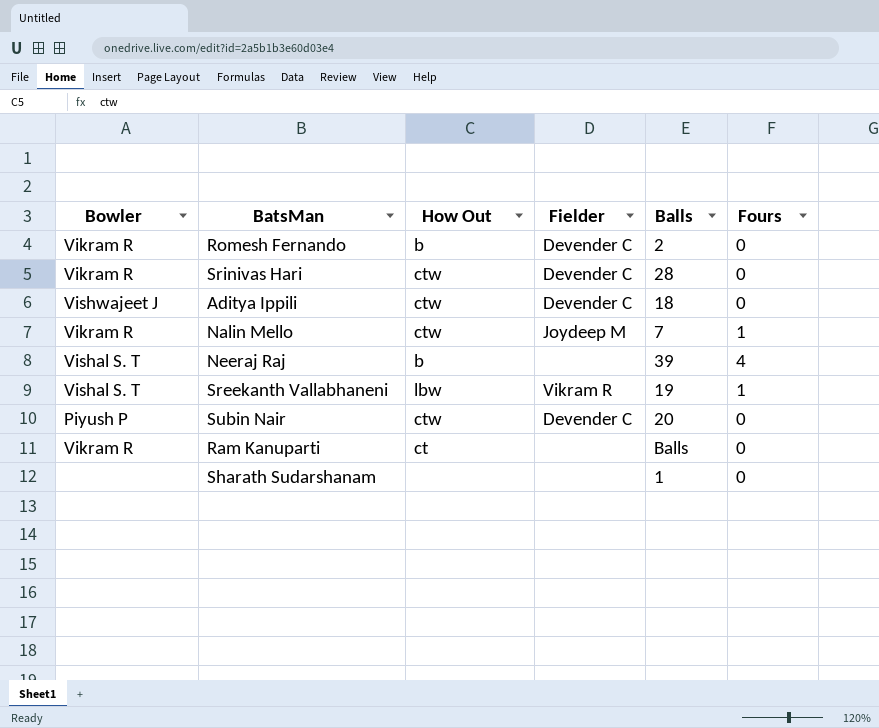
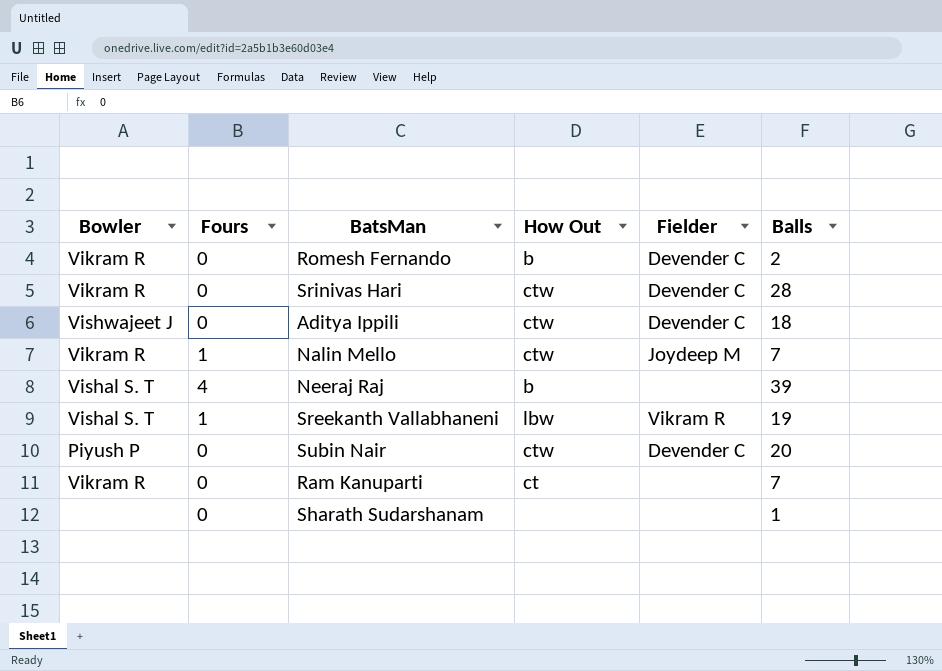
column Fours | position: 6 -> 2
Ram Kanuparti | Balls: Balls -> 7

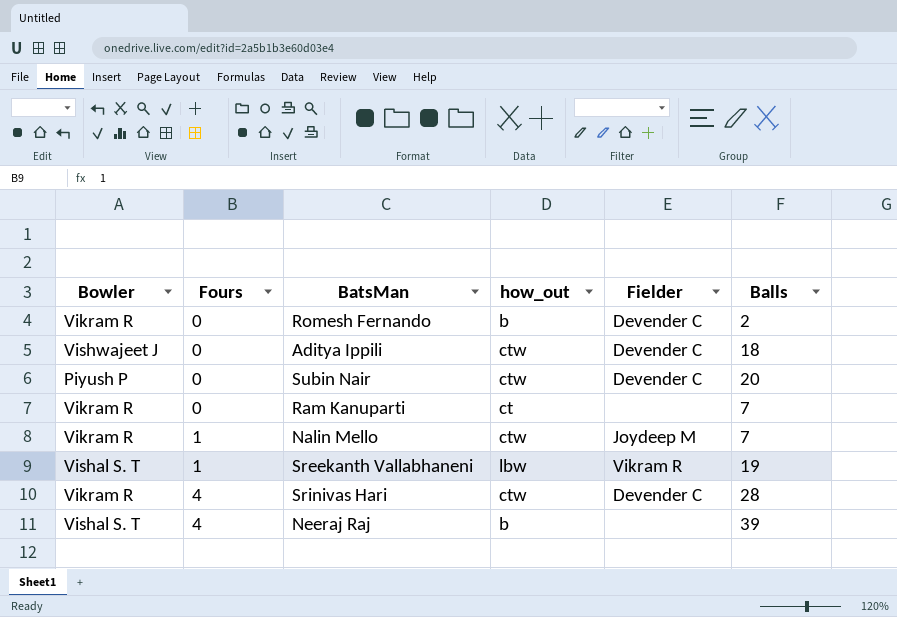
row order: none -> Fours ascending
column name: How Out -> how_out
row Sharath Sudarshanam: none | 0 | none | none | 1 -> none
Srinivas Hari | Fours: 0 -> 4

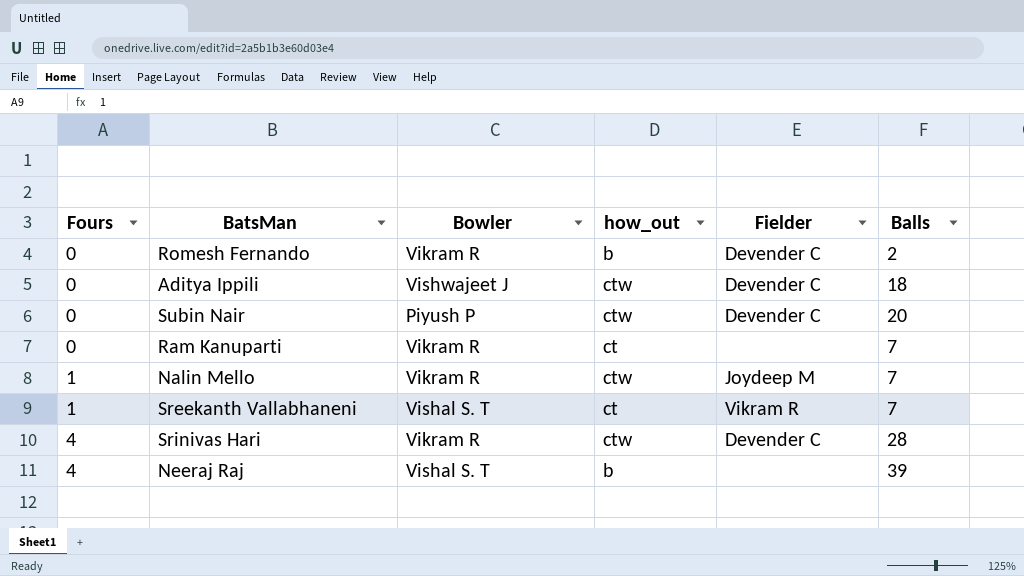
column Bowler | position: 1 -> 3
Sreekanth Vallabhaneni | how_out: lbw -> ct
Sreekanth Vallabhaneni | Balls: 19 -> 7

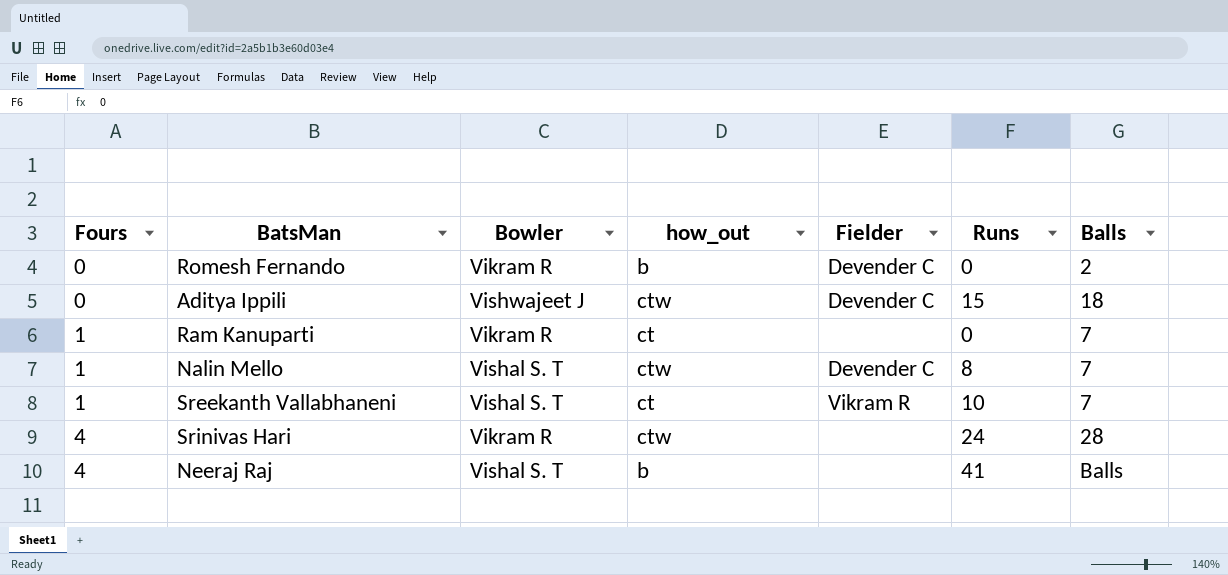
column Runs | position: none -> 6
row Subin Nair: 0 | Piyush P | ctw | Devender C | 20 -> none
Ram Kanuparti | Fours: 0 -> 1
Nalin Mello | Bowler: Vikram R -> Vishal S. T
Nalin Mello | Fielder: Joydeep M -> Devender C
Srinivas Hari | Fielder: Devender C -> none
Neeraj Raj | Balls: 39 -> Balls

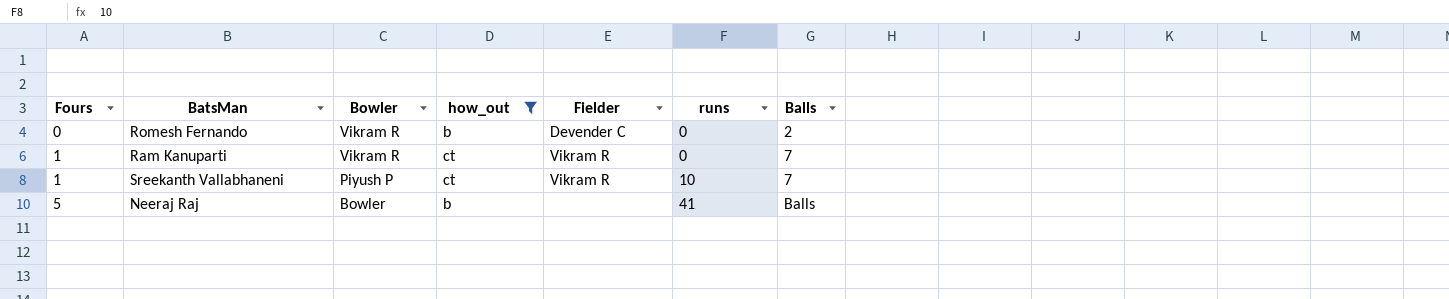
filter: none -> how_out != ctw
column name: Runs -> runs
Ram Kanuparti | Fielder: none -> Vikram R
Sreekanth Vallabhaneni | Bowler: Vishal S. T -> Piyush P
Neeraj Raj | Fours: 4 -> 5
Neeraj Raj | Bowler: Vishal S. T -> Bowler

